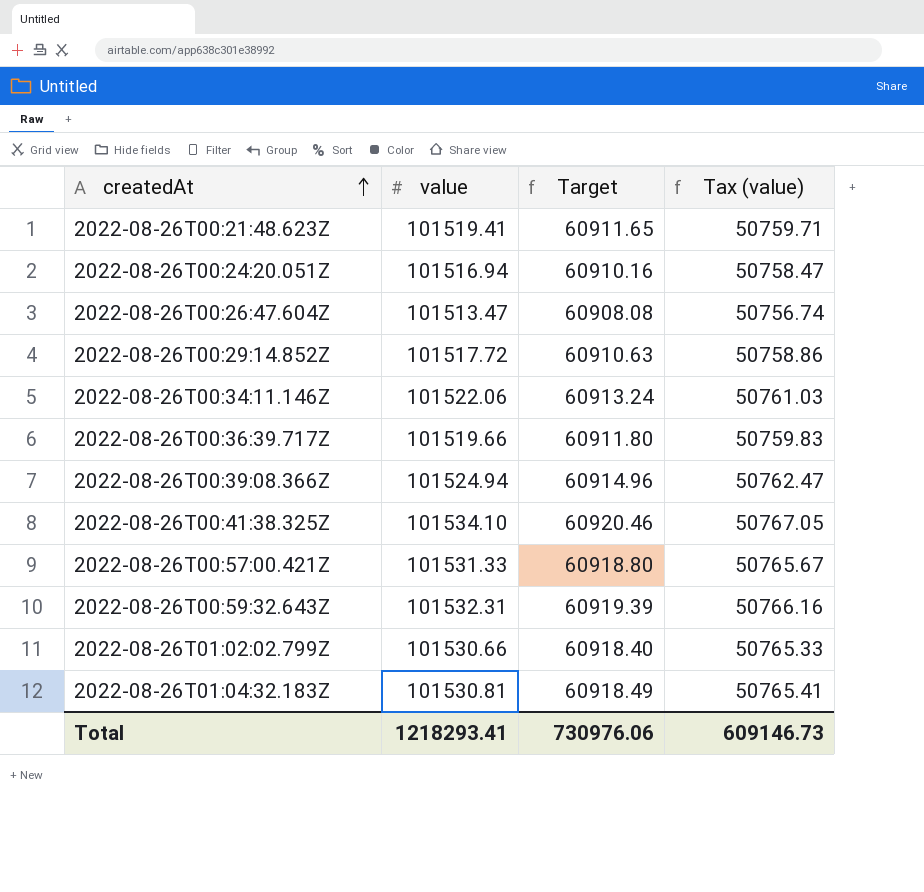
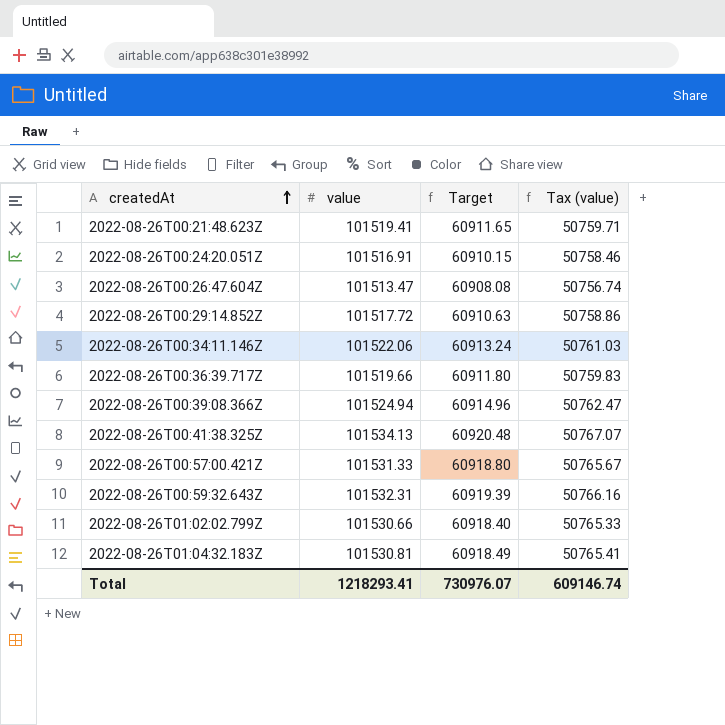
2022-08-26T00:24:20.051Z | value: 101516.94 -> 101516.91
2022-08-26T00:24:20.051Z | Target: 60910.16 -> 60910.15
2022-08-26T00:24:20.051Z | Tax (value): 50758.47 -> 50758.46
2022-08-26T00:41:38.325Z | value: 101534.10 -> 101534.13
2022-08-26T00:41:38.325Z | Target: 60920.46 -> 60920.48
2022-08-26T00:41:38.325Z | Tax (value): 50767.05 -> 50767.07
Total | Target: 730976.06 -> 730976.07
Total | Tax (value): 609146.73 -> 609146.74

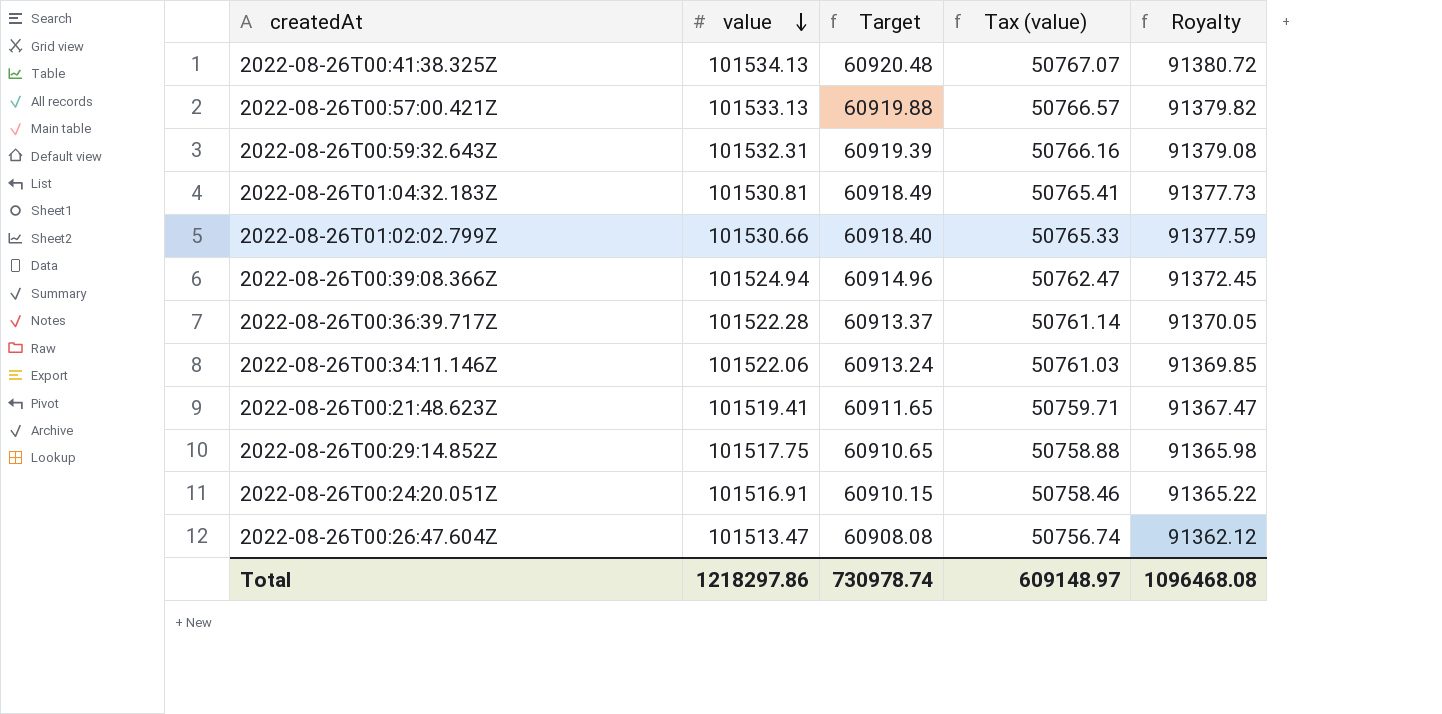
row order: createdAt ascending -> value descending
column Royalty | formula: none -> [value] * 0.9
2022-08-26T00:57:00.421Z | value: 101531.33 -> 101533.13
2022-08-26T00:57:00.421Z | Target: 60918.80 -> 60919.88
2022-08-26T00:57:00.421Z | Tax (value): 50765.67 -> 50766.57
2022-08-26T00:36:39.717Z | value: 101519.66 -> 101522.28
2022-08-26T00:36:39.717Z | Target: 60911.80 -> 60913.37
2022-08-26T00:36:39.717Z | Tax (value): 50759.83 -> 50761.14
2022-08-26T00:29:14.852Z | value: 101517.72 -> 101517.75
2022-08-26T00:29:14.852Z | Target: 60910.63 -> 60910.65
2022-08-26T00:29:14.852Z | Tax (value): 50758.86 -> 50758.88
Total | value: 1218293.41 -> 1218297.86
Total | Target: 730976.07 -> 730978.74
Total | Tax (value): 609146.74 -> 609148.97

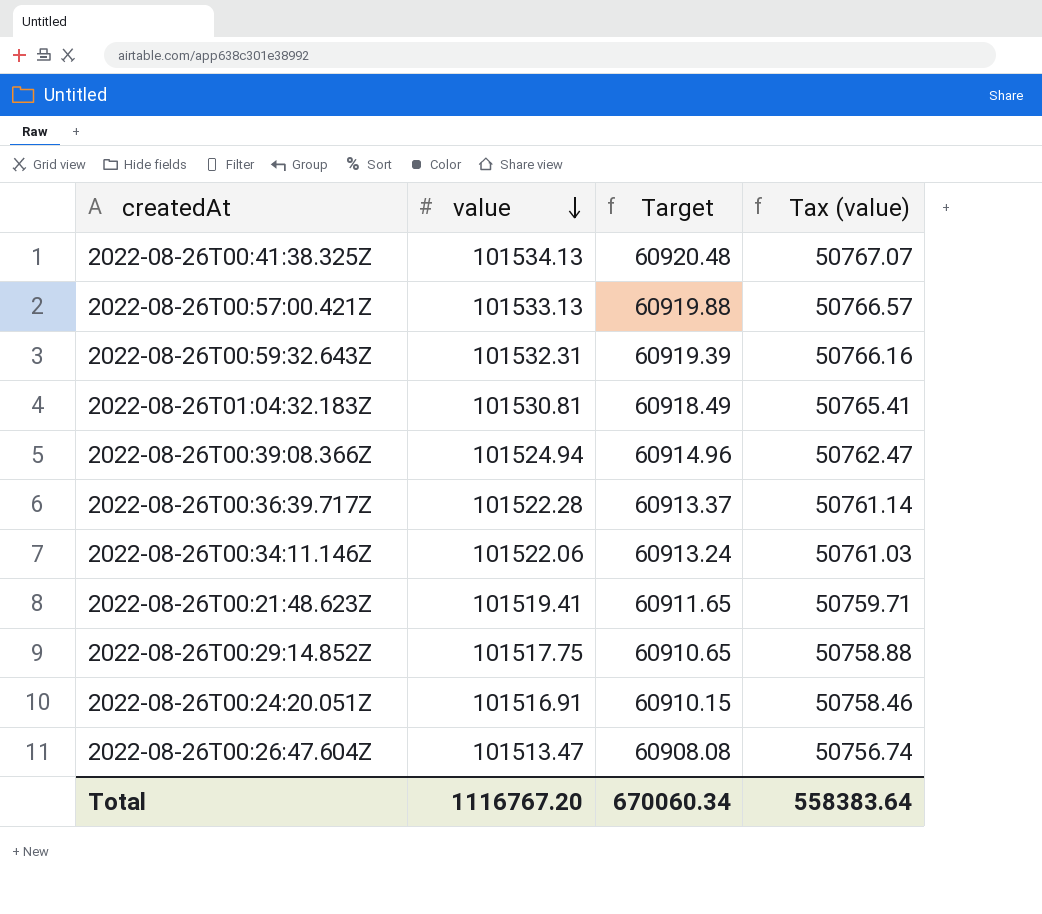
column Royalty | formula: [value] * 0.9 -> none
row 2022-08-26T01:02:02.799Z: 101530.66 | 60918.40 | 50765.33 | 91377.59 -> none
Total | value: 1218297.86 -> 1116767.20
Total | Target: 730978.74 -> 670060.34
Total | Tax (value): 609148.97 -> 558383.64

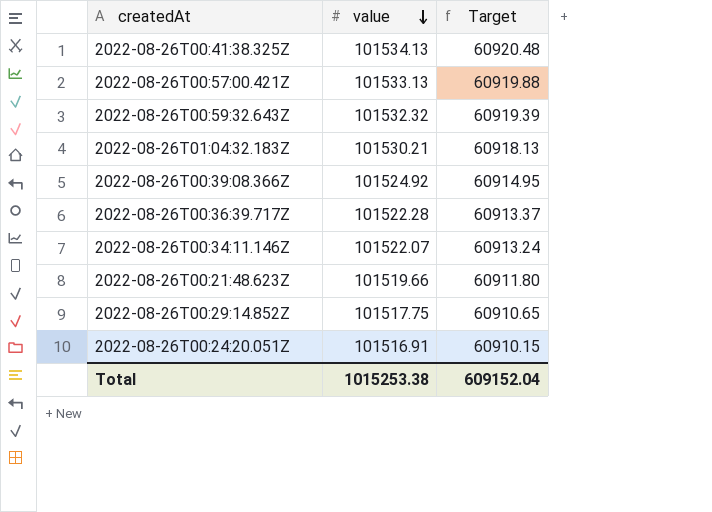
column Tax (value) | formula: [value] * 0.5 -> none
row 2022-08-26T00:26:47.604Z: 101513.47 | 60908.08 | 50756.74 -> none
2022-08-26T00:59:32.643Z | value: 101532.31 -> 101532.32
2022-08-26T01:04:32.183Z | value: 101530.81 -> 101530.21
2022-08-26T01:04:32.183Z | Target: 60918.49 -> 60918.13
2022-08-26T00:39:08.366Z | value: 101524.94 -> 101524.92
2022-08-26T00:39:08.366Z | Target: 60914.96 -> 60914.95
2022-08-26T00:34:11.146Z | value: 101522.06 -> 101522.07
2022-08-26T00:21:48.623Z | value: 101519.41 -> 101519.66
2022-08-26T00:21:48.623Z | Target: 60911.65 -> 60911.80
Total | value: 1116767.20 -> 1015253.38
Total | Target: 670060.34 -> 609152.04

